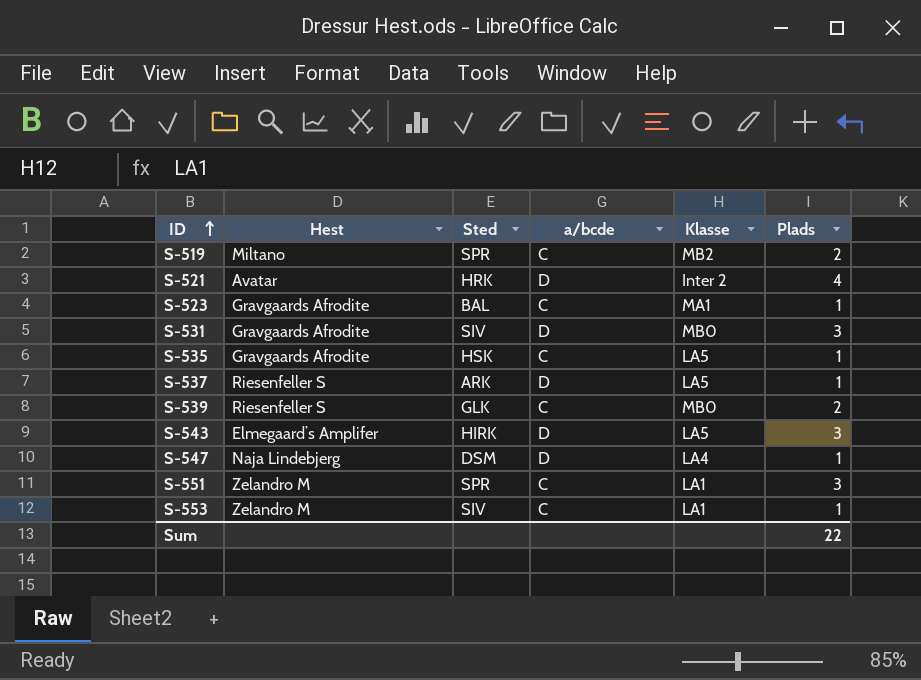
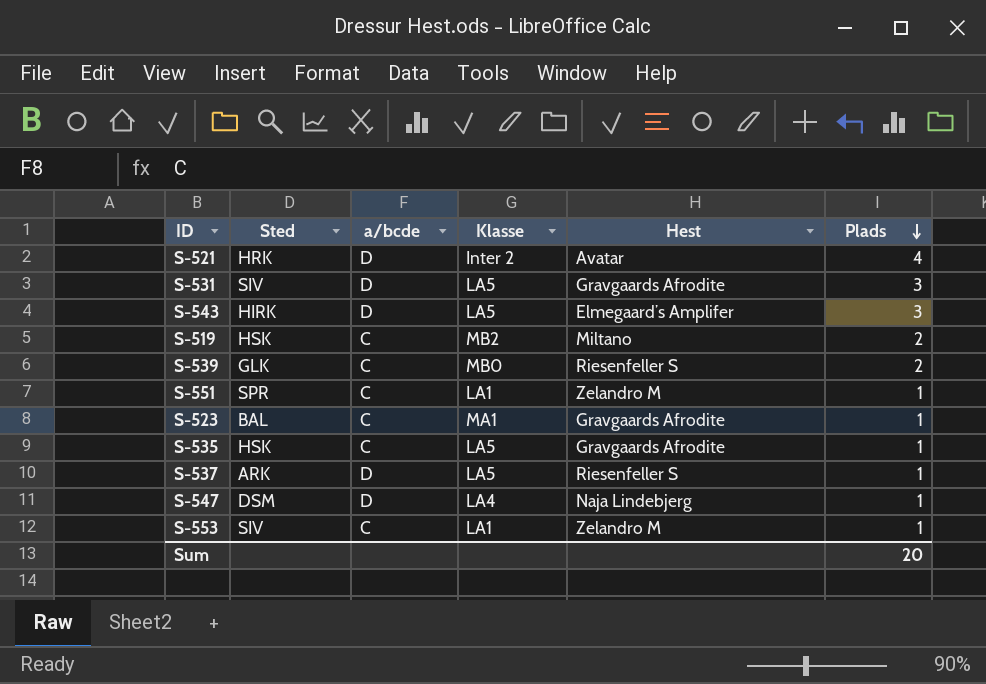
row order: ID ascending -> Plads descending
column Hest | position: 2 -> 5
S-531 | Klasse: MB0 -> LA5
S-519 | Sted: SPR -> HSK
S-551 | Plads: 3 -> 1
Sum | Plads: 22 -> 20

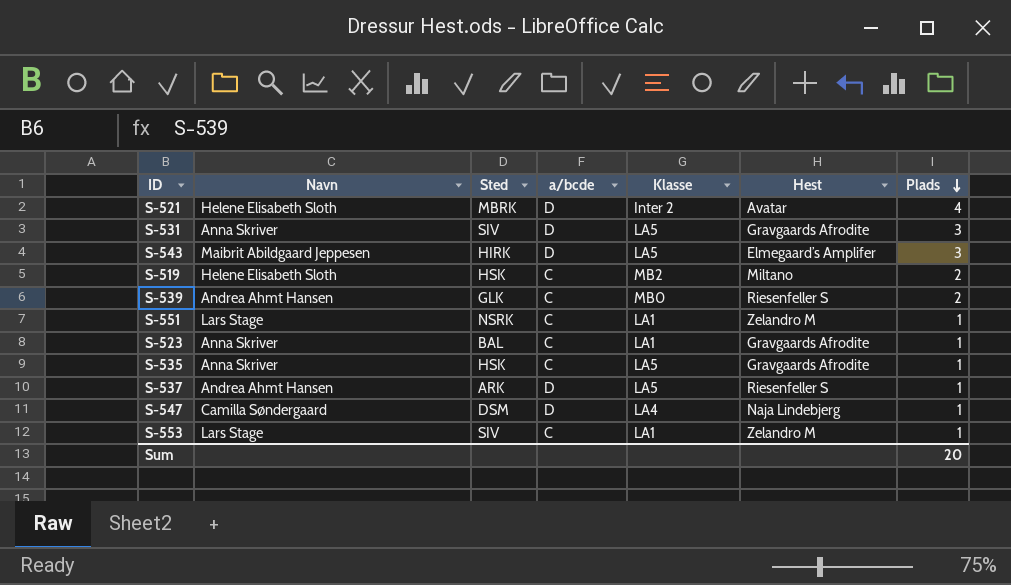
column Navn | position: none -> 2
S-521 | Sted: HRK -> MBRK
S-551 | Sted: SPR -> NSRK
S-523 | Klasse: MA1 -> LA1

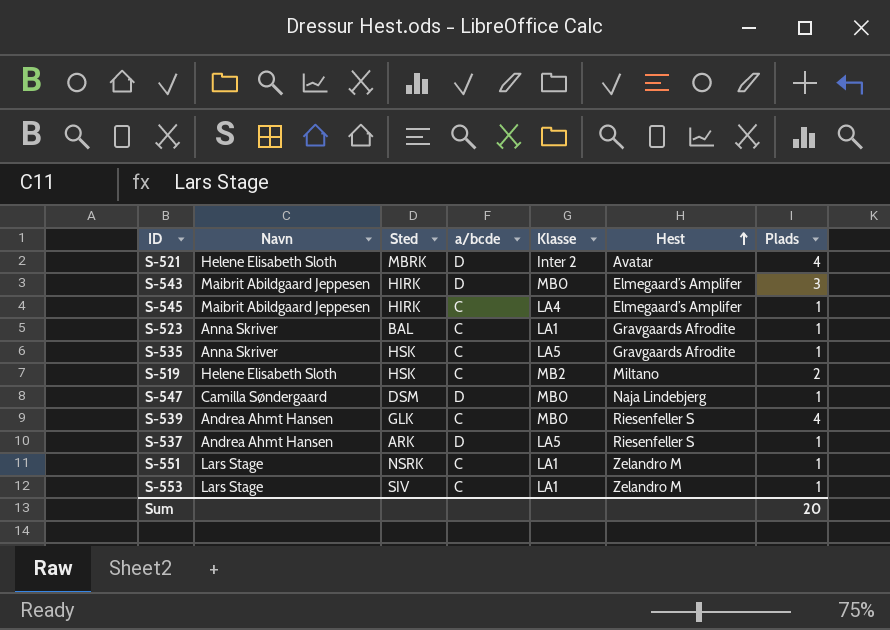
row order: Plads descending -> Hest ascending
row S-531: Anna Skriver | SIV | D | LA5 | Gravgaards Afrodite | 3 -> none
S-543 | Klasse: LA5 -> MB0
row S-545: none -> Maibrit Abildgaard Jeppesen | HIRK | C | LA4 | Elmegaard’s Amplifer | 1
S-547 | Klasse: LA4 -> MB0
S-539 | Plads: 2 -> 4

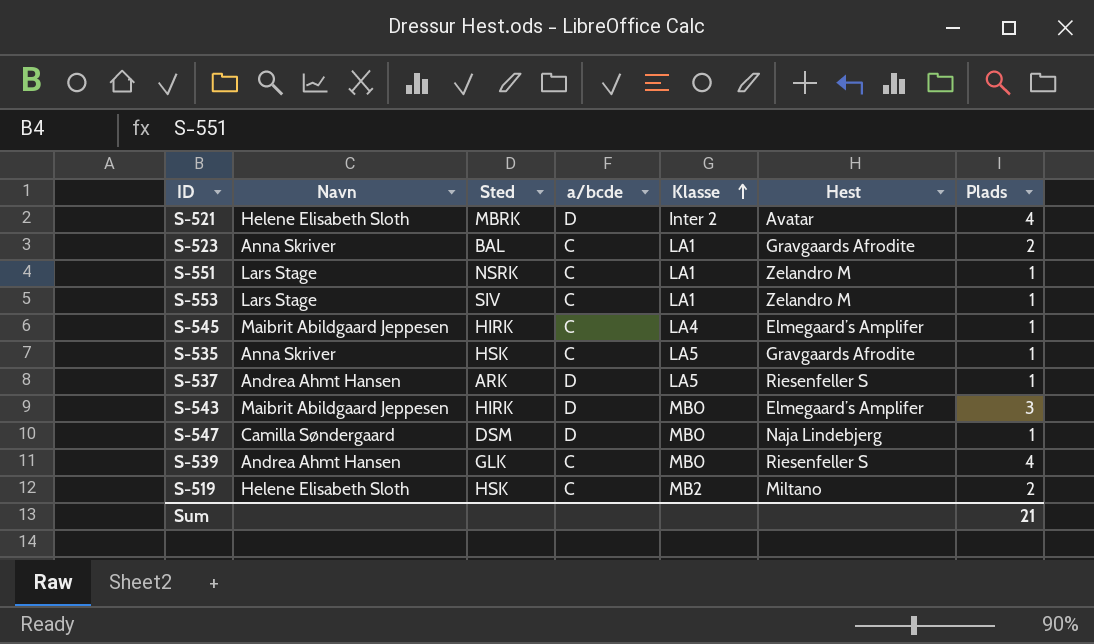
row order: Hest ascending -> Klasse ascending
S-523 | Plads: 1 -> 2
Sum | Plads: 20 -> 21

